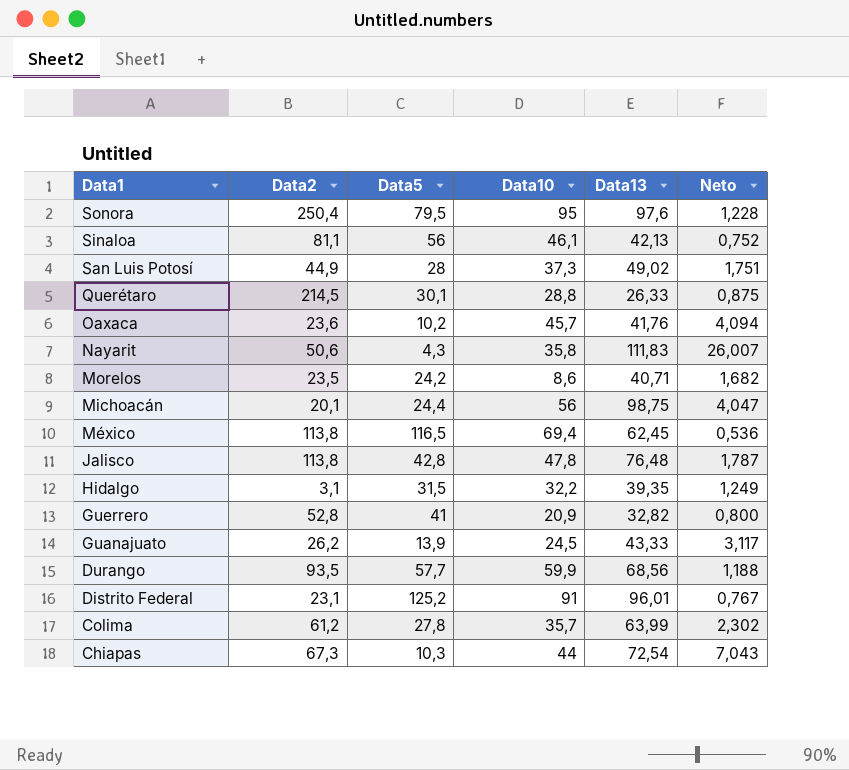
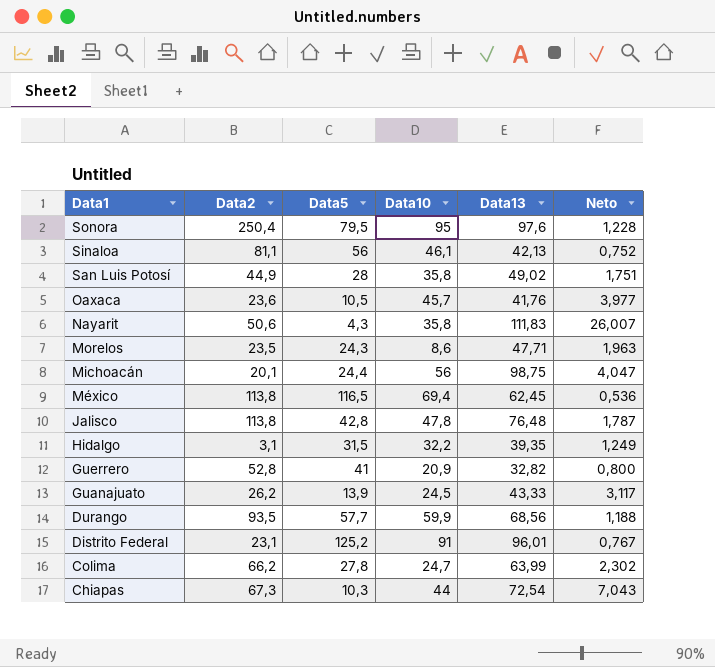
row Querétaro: 214,5 | 30,1 | 28,8 | 26,33 | 0,875 -> none
San Luis Potosí | Data10: 37,3 -> 35,8
Oaxaca | Data5: 10,2 -> 10,5
Oaxaca | Neto: 4,094 -> 3,977
Morelos | Data5: 24,2 -> 24,3
Morelos | Data13: 40,71 -> 47,71
Morelos | Neto: 1,682 -> 1,963
Colima | Data2: 61,2 -> 66,2
Colima | Data10: 35,7 -> 24,7

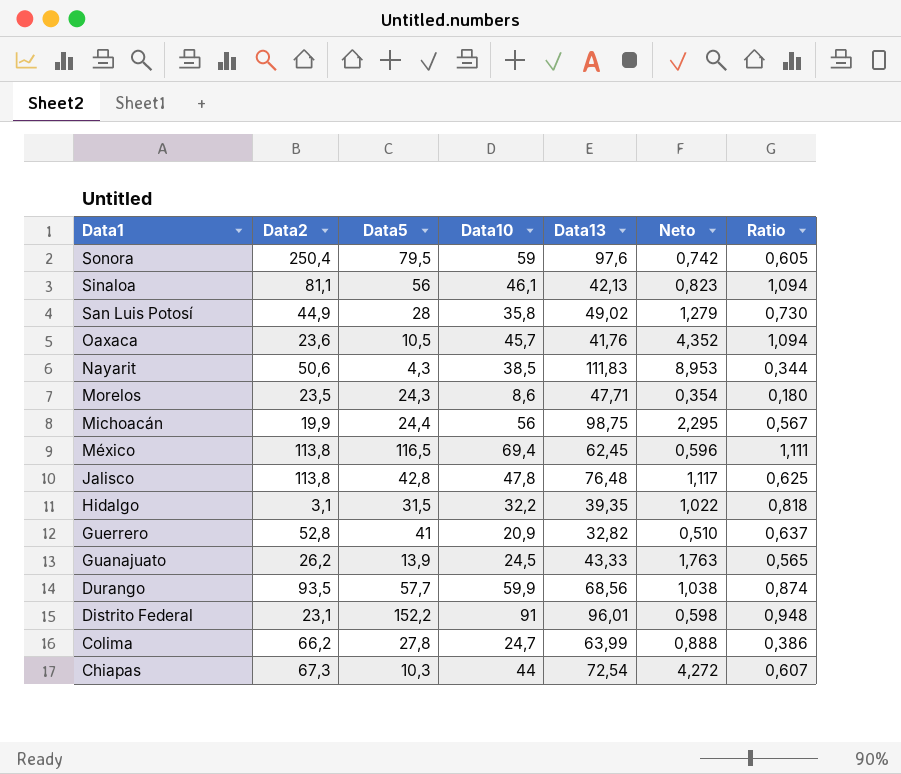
column Neto | formula: [Data13] / [Data5] -> [Data10] / [Data5]
column Ratio | formula: none -> [Data10] / [Data13]
Sonora | Data10: 95 -> 59
Nayarit | Data10: 35,8 -> 38,5
Michoacán | Data2: 20,1 -> 19,9
Distrito Federal | Data5: 125,2 -> 152,2

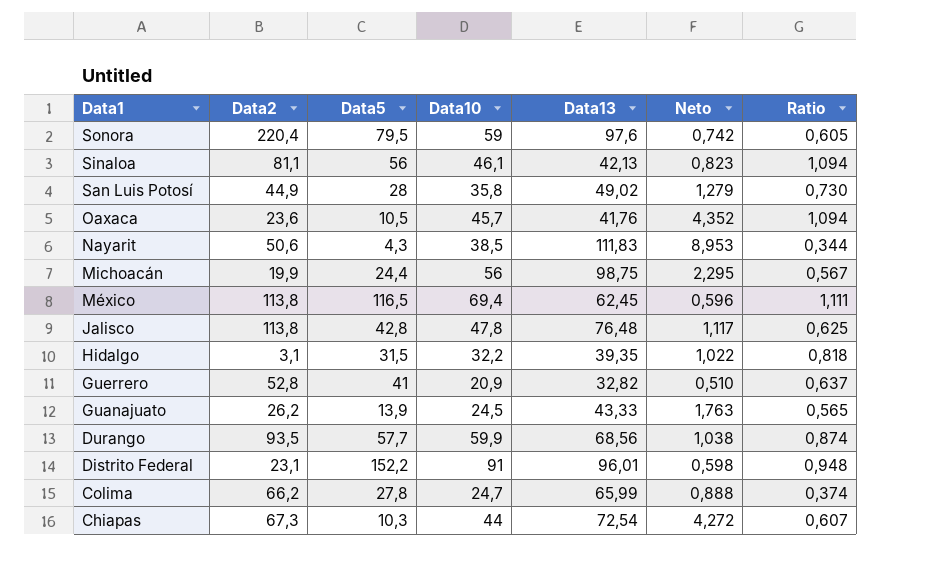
row Morelos: 23,5 | 24,3 | 8,6 | 47,71 | 0,354 | 0,180 -> none
Sonora | Data2: 250,4 -> 220,4
Colima | Data13: 63,99 -> 65,99
Colima | Ratio: 0,386 -> 0,374

